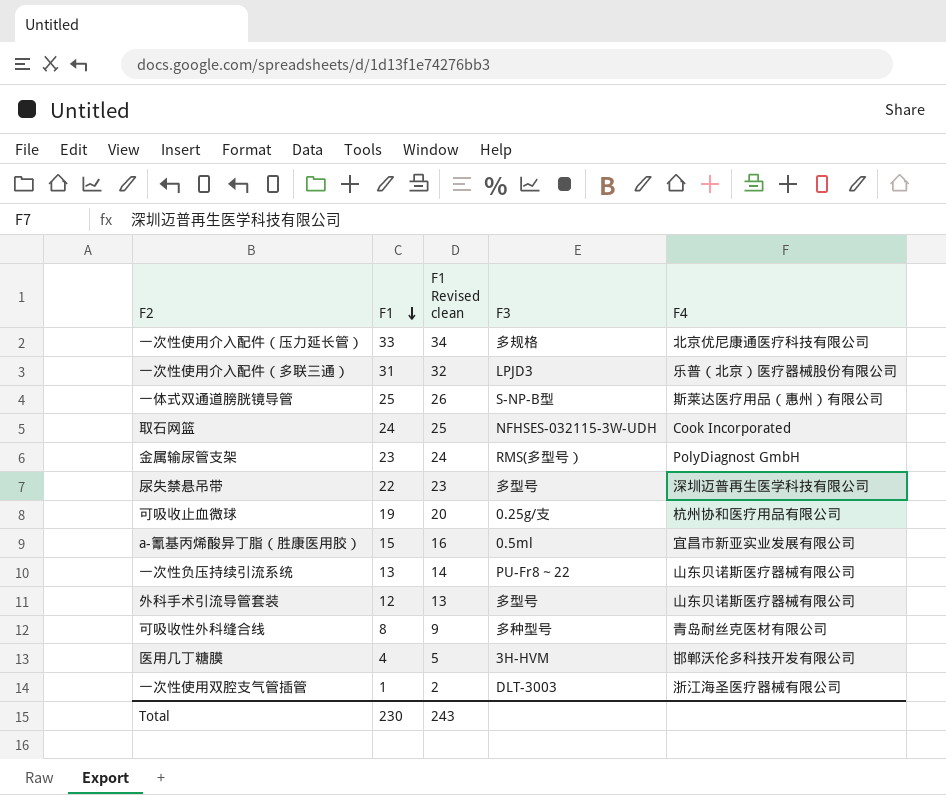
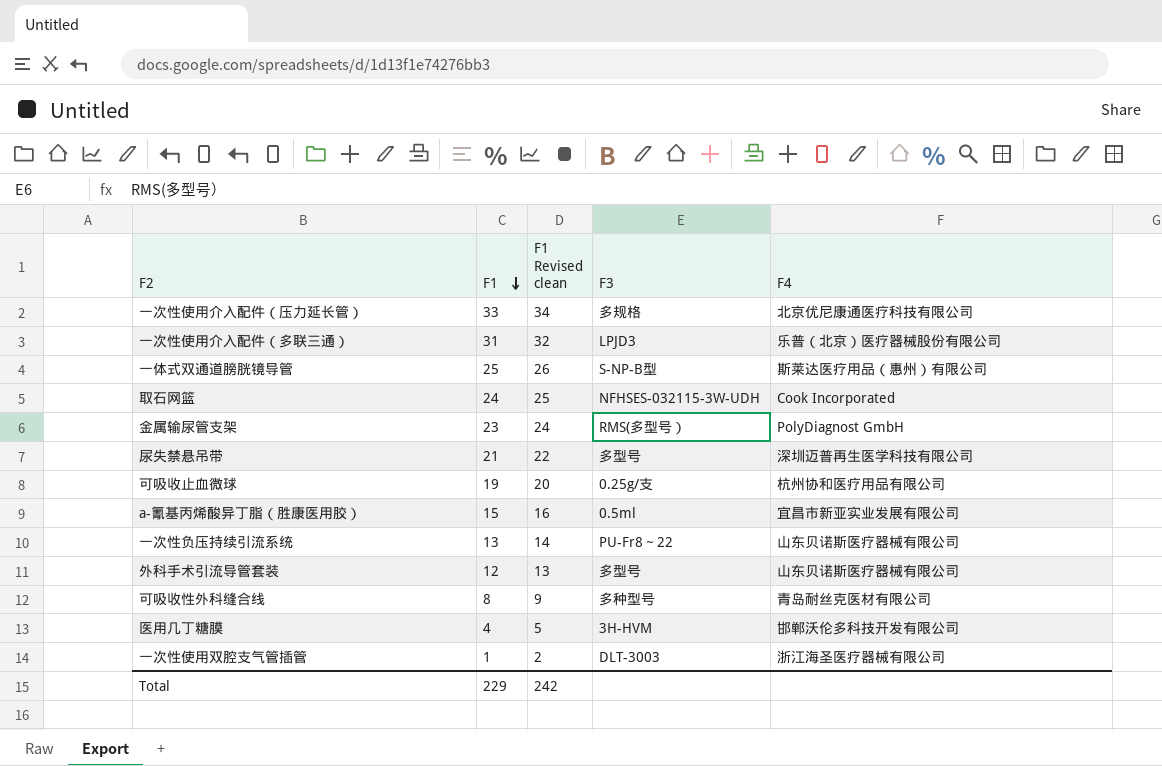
尿失禁悬吊带 | F1: 22 -> 21
尿失禁悬吊带 | F1 Revised clean: 23 -> 22
Total | F1: 230 -> 229
Total | F1 Revised clean: 243 -> 242

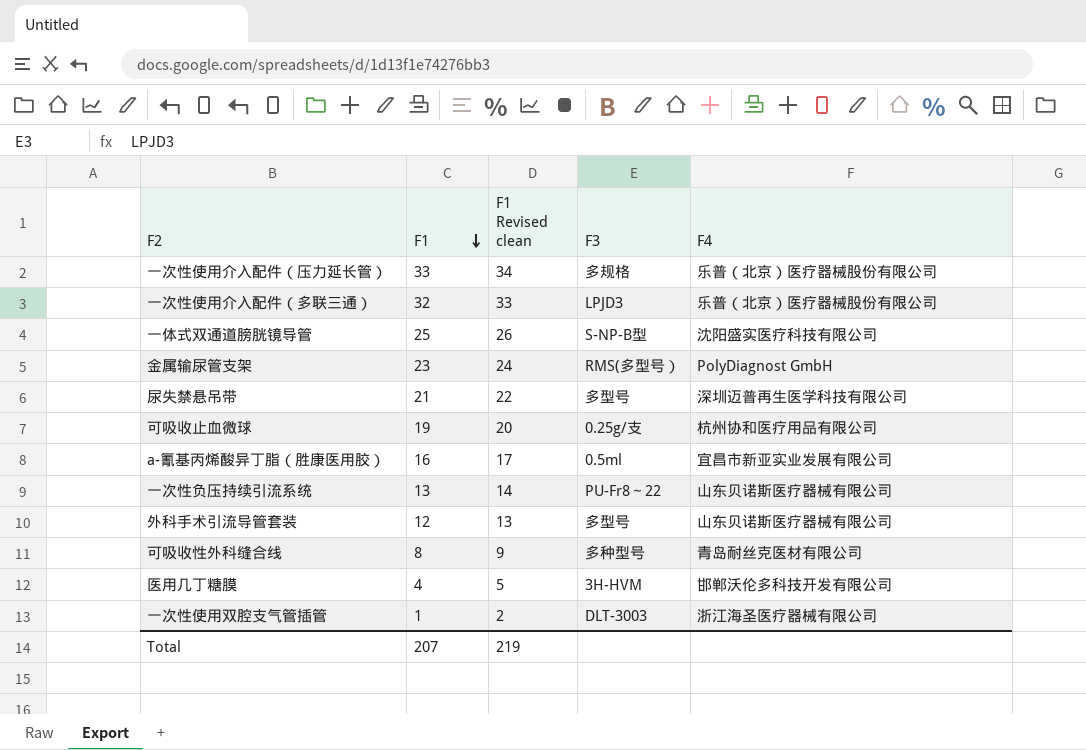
row 取石网篮: 24 | 25 | NFHSES-032115-3W-UDH | Cook Incorporated -> none
一次性使用介入配件（压力延长管） | F4: 北京优尼康通医疗科技有限公司 -> 乐普（北京）医疗器械股份有限公司
一次性使用介入配件（多联三通） | F1: 31 -> 32
一次性使用介入配件（多联三通） | F1 Revised clean: 32 -> 33
一体式双通道膀胱镜导管 | F4: 斯莱达医疗用品（惠州）有限公司 -> 沈阳盛实医疗科技有限公司
a-氰基丙烯酸异丁脂（胜康医用胶） | F1: 15 -> 16
a-氰基丙烯酸异丁脂（胜康医用胶） | F1 Revised clean: 16 -> 17
Total | F1: 229 -> 207
Total | F1 Revised clean: 242 -> 219

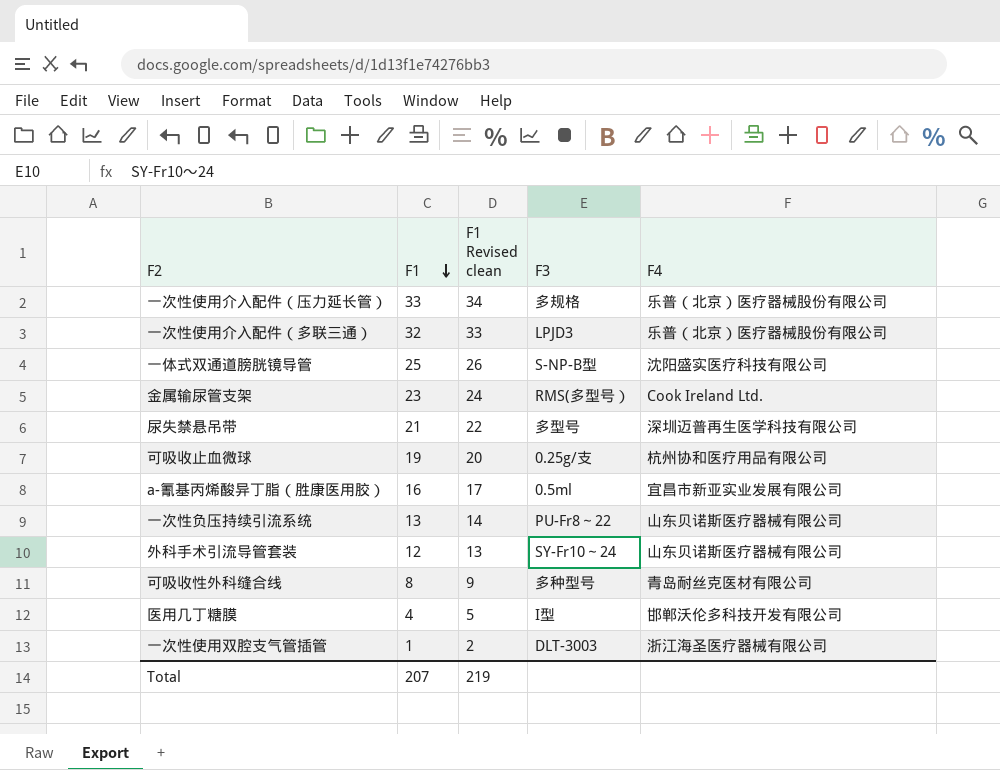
金属输尿管支架 | F4: PolyDiagnost GmbH -> Cook Ireland Ltd.
外科手术引流导管套装 | F3: 多型号 -> SY-Fr10～24
医用几丁糖膜 | F3: 3H-HVM -> I型

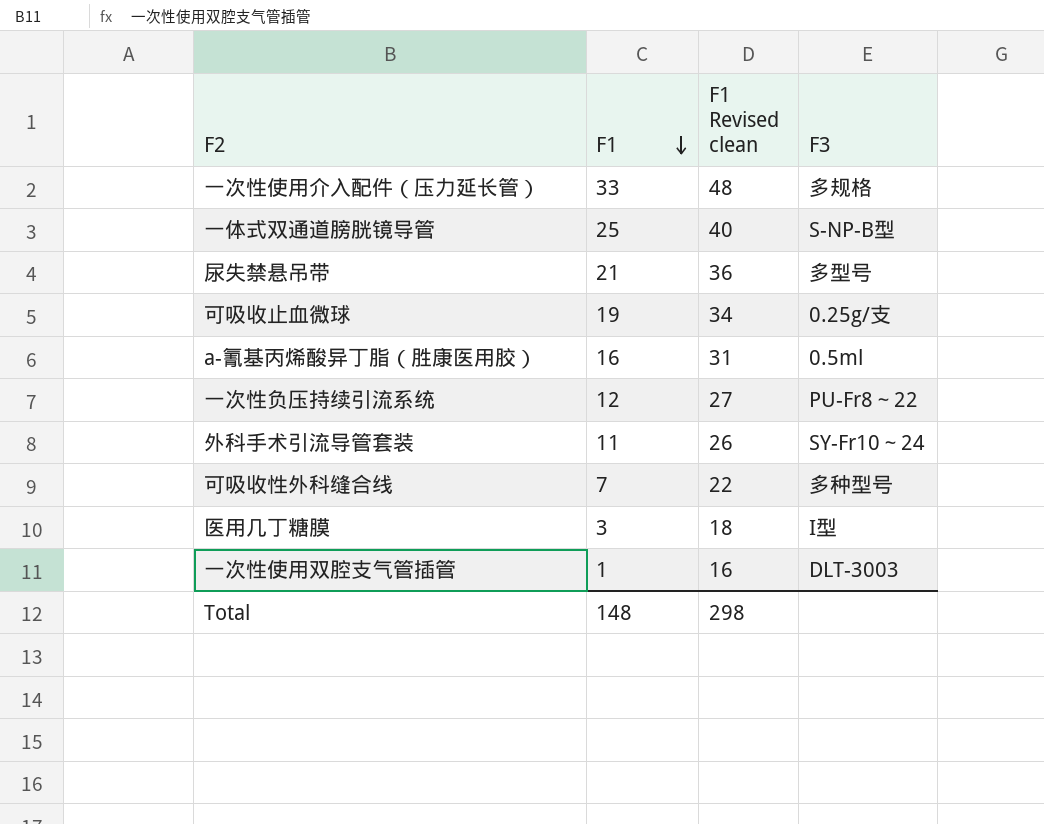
column F4 | position: 5 -> none
column F1 Revised clean | formula: [F1] + 1 -> [F1] + 15
row 一次性使用介入配件（多联三通）: 32 | 33 | LPJD3 | 乐普（北京）医疗器械股份有限公司 -> none
row 金属输尿管支架: 23 | 24 | RMS(多型号） | Cook Ireland Ltd. -> none
一次性负压持续引流系统 | F1: 13 -> 12
外科手术引流导管套装 | F1: 12 -> 11
可吸收性外科缝合线 | F1: 8 -> 7
医用几丁糖膜 | F1: 4 -> 3
Total | F1: 207 -> 148
Total | F1 Revised clean: 219 -> 298

